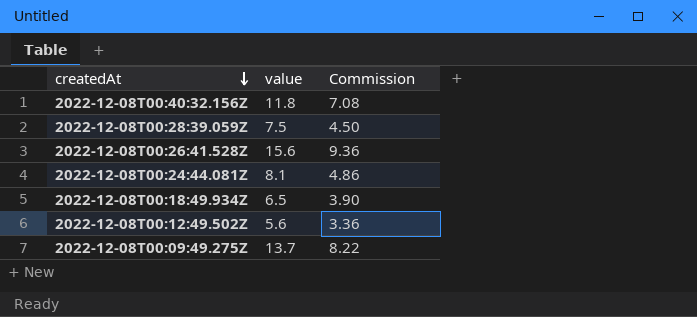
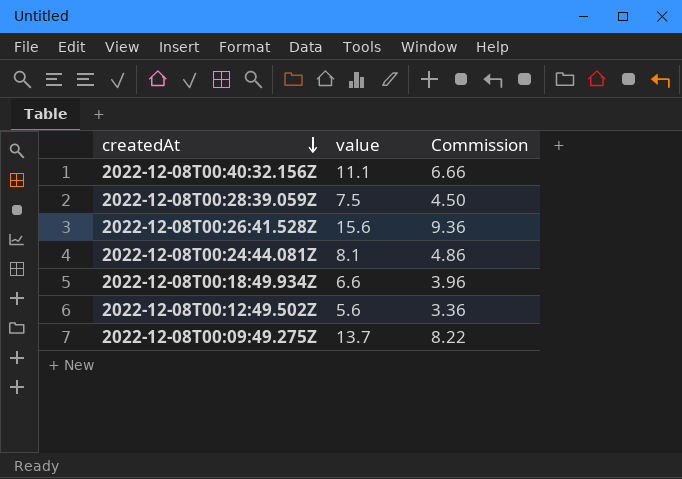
2022-12-08T00:40:32.156Z | value: 11.8 -> 11.1
2022-12-08T00:40:32.156Z | Commission: 7.08 -> 6.66
2022-12-08T00:18:49.934Z | value: 6.5 -> 6.6
2022-12-08T00:18:49.934Z | Commission: 3.90 -> 3.96

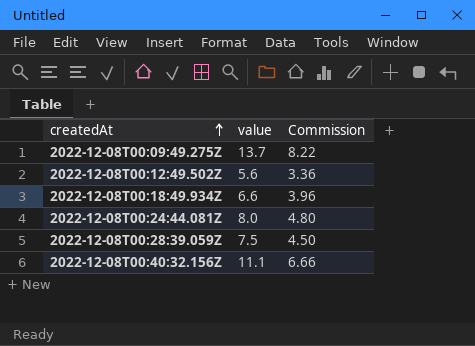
row order: createdAt descending -> createdAt ascending
row 2022-12-08T00:26:41.528Z: 15.6 | 9.36 -> none
2022-12-08T00:24:44.081Z | value: 8.1 -> 8.0
2022-12-08T00:24:44.081Z | Commission: 4.86 -> 4.80

